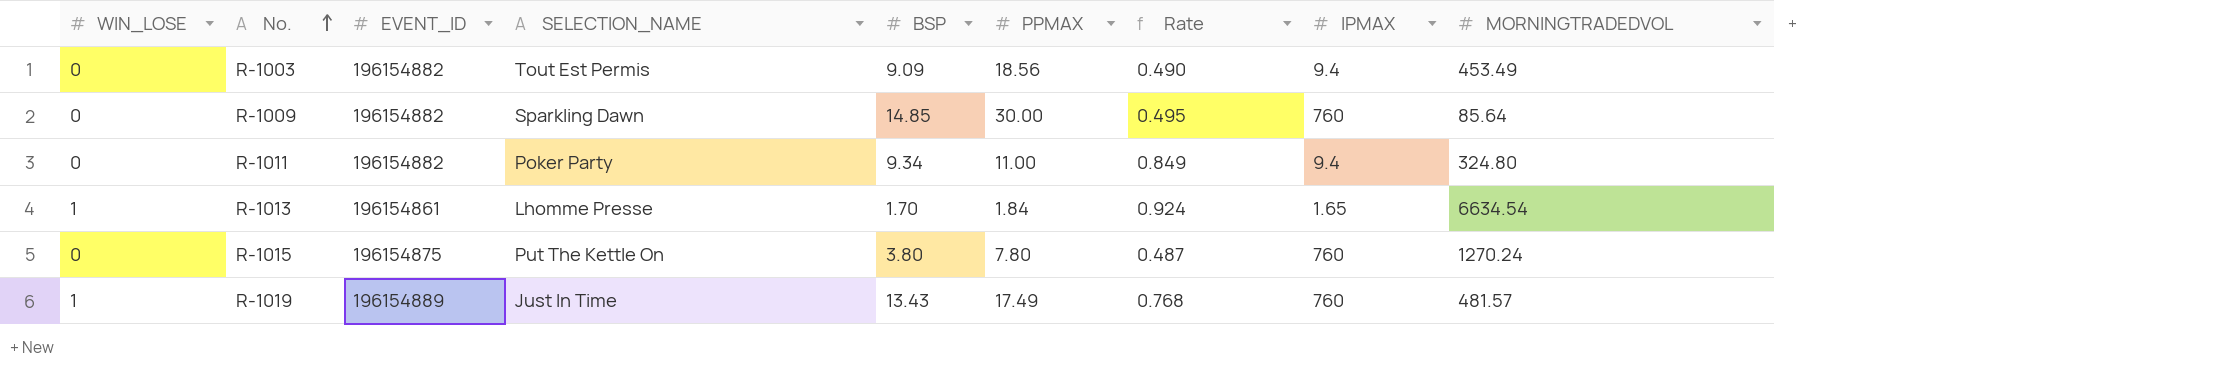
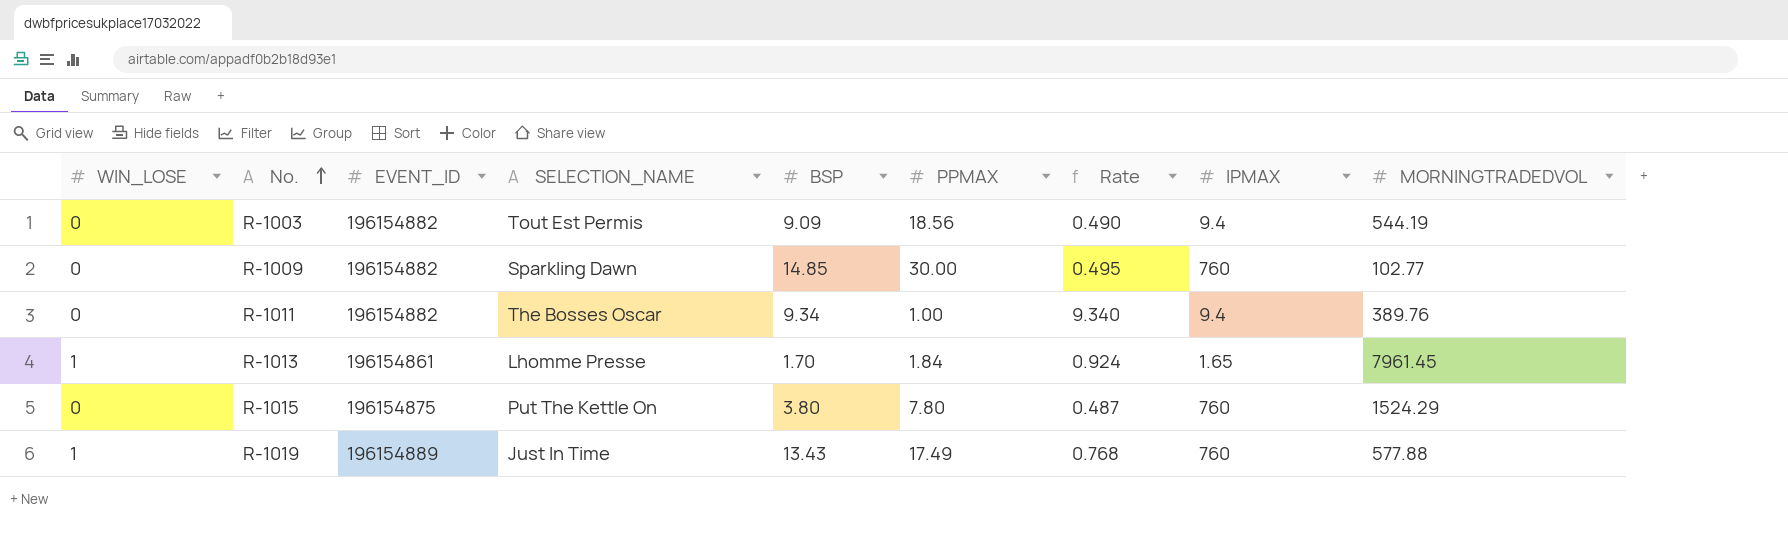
R-1003 | MORNINGTRADEDVOL: 453.49 -> 544.19
R-1009 | MORNINGTRADEDVOL: 85.64 -> 102.77
R-1011 | SELECTION_NAME: Poker Party -> The Bosses Oscar
R-1011 | PPMAX: 11.00 -> 1.00
R-1011 | Rate: 0.849 -> 9.340
R-1011 | MORNINGTRADEDVOL: 324.80 -> 389.76
R-1013 | MORNINGTRADEDVOL: 6634.54 -> 7961.45
R-1015 | MORNINGTRADEDVOL: 1270.24 -> 1524.29
R-1019 | MORNINGTRADEDVOL: 481.57 -> 577.88

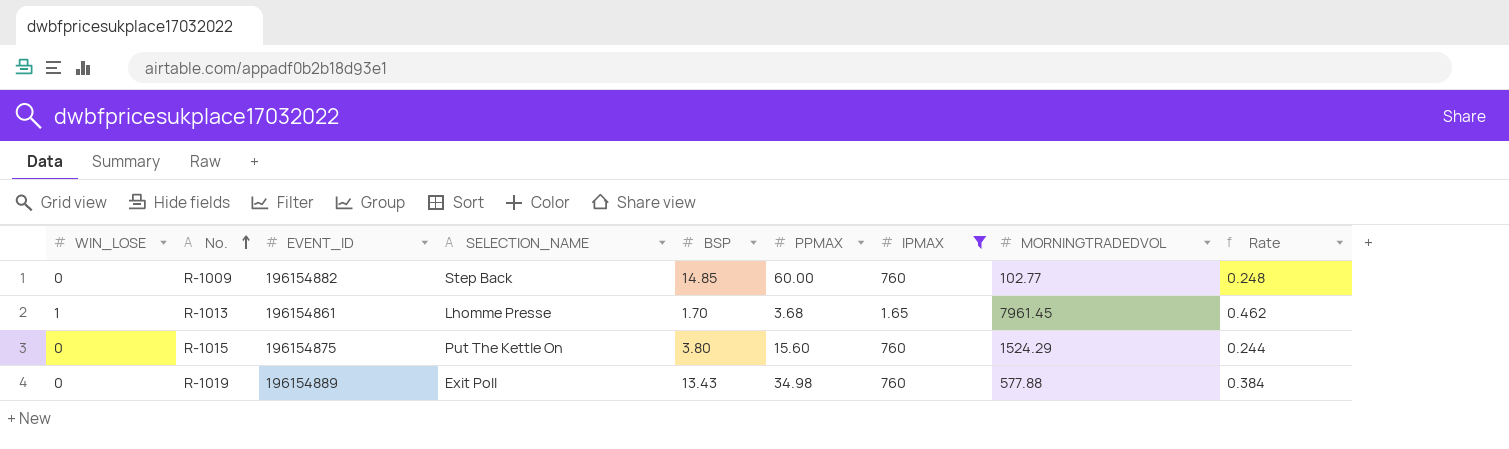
filter: none -> IPMAX != 9.4
column Rate | position: 7 -> 9
R-1009 | SELECTION_NAME: Sparkling Dawn -> Step Back
R-1009 | PPMAX: 30.00 -> 60.00
R-1009 | Rate: 0.495 -> 0.248
R-1013 | PPMAX: 1.84 -> 3.68
R-1013 | Rate: 0.924 -> 0.462
R-1015 | PPMAX: 7.80 -> 15.60
R-1015 | Rate: 0.487 -> 0.244
R-1019 | WIN_LOSE: 1 -> 0
R-1019 | SELECTION_NAME: Just In Time -> Exit Poll
R-1019 | PPMAX: 17.49 -> 34.98
R-1019 | Rate: 0.768 -> 0.384

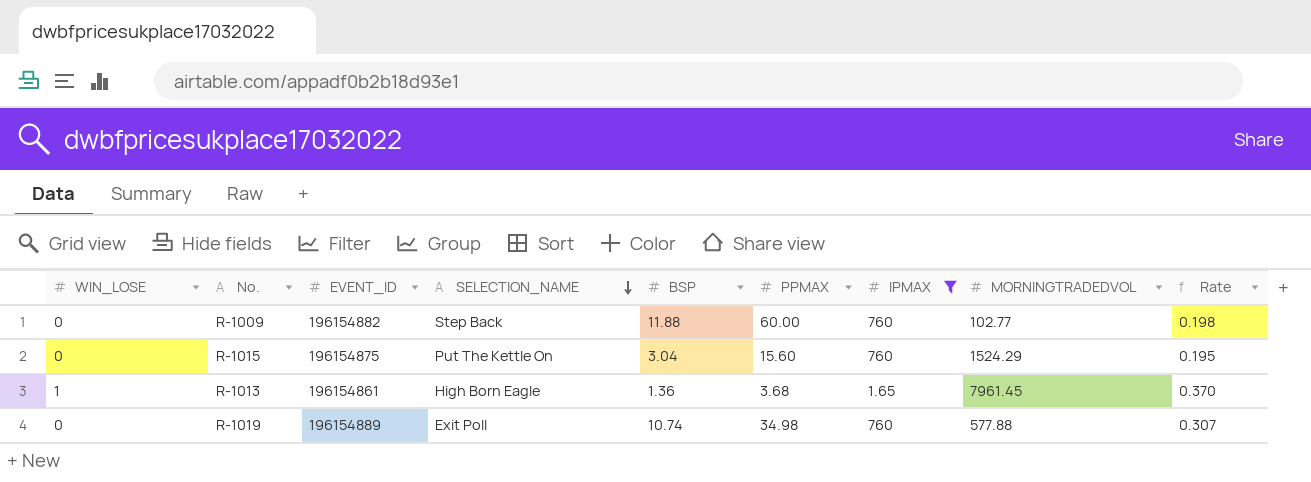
row order: No. ascending -> SELECTION_NAME descending
R-1009 | BSP: 14.85 -> 11.88
R-1009 | Rate: 0.248 -> 0.198
R-1015 | BSP: 3.80 -> 3.04
R-1015 | Rate: 0.244 -> 0.195
R-1013 | SELECTION_NAME: Lhomme Presse -> High Born Eagle
R-1013 | BSP: 1.70 -> 1.36
R-1013 | Rate: 0.462 -> 0.370
R-1019 | BSP: 13.43 -> 10.74
R-1019 | Rate: 0.384 -> 0.307

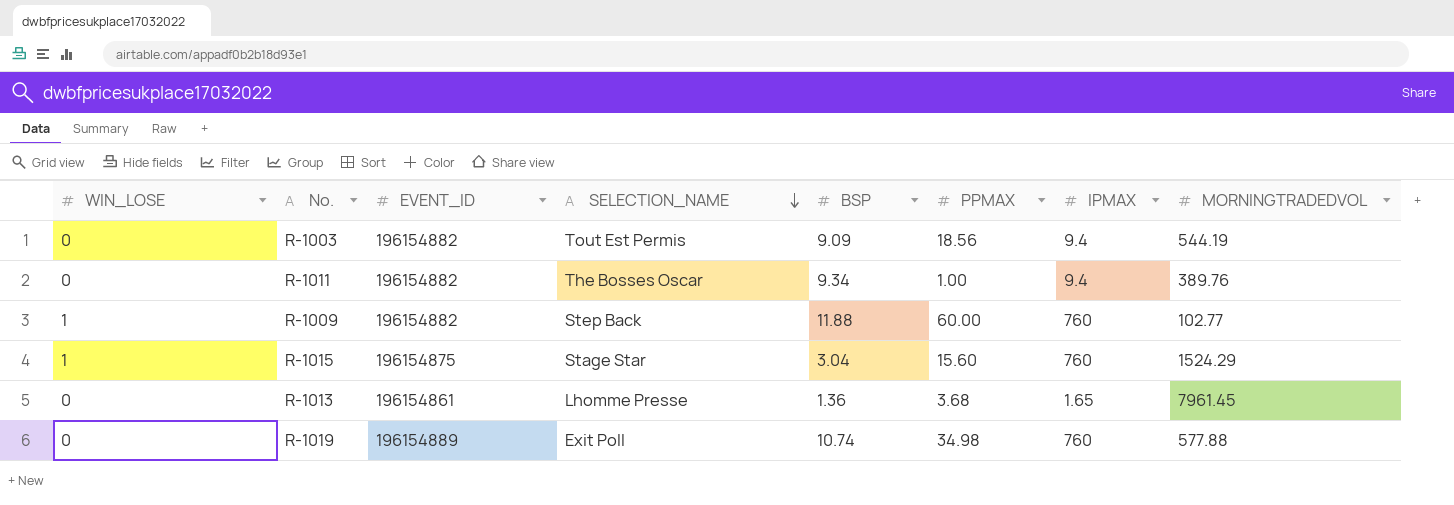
filter: IPMAX != 9.4 -> none
column Rate | formula: [BSP] / [PPMAX] -> none
R-1009 | WIN_LOSE: 0 -> 1
R-1015 | WIN_LOSE: 0 -> 1
R-1015 | SELECTION_NAME: Put The Kettle On -> Stage Star
R-1013 | WIN_LOSE: 1 -> 0
R-1013 | SELECTION_NAME: High Born Eagle -> Lhomme Presse

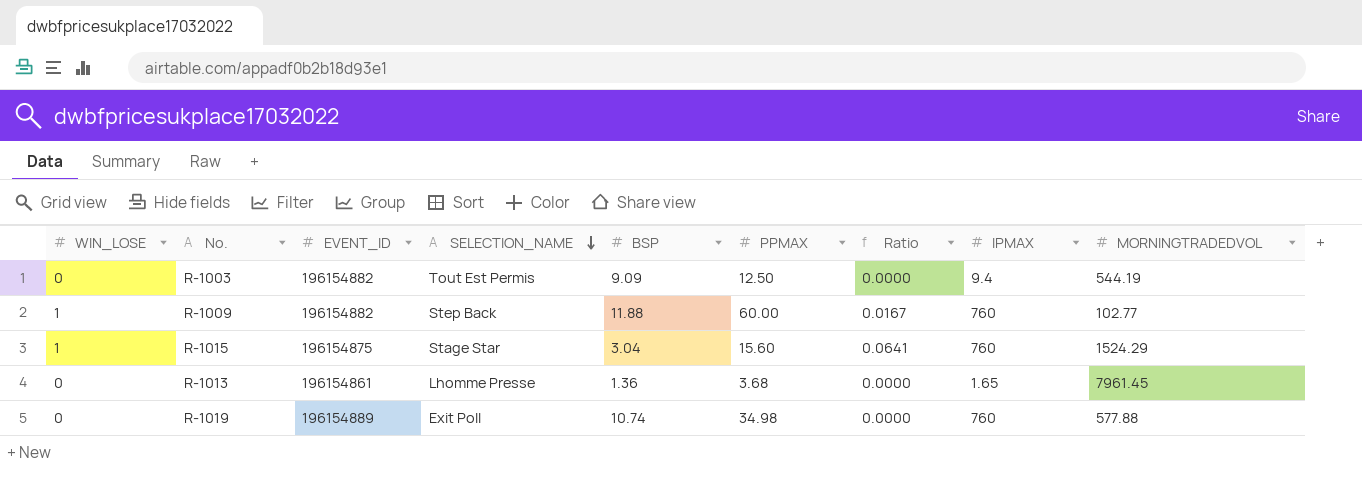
column Ratio | formula: none -> [WIN_LOSE] / [PPMAX]
row R-1011: 0 | 196154882 | The Bosses Oscar | 9.34 | 1.00 | 9.4 | 389.76 -> none
R-1003 | PPMAX: 18.56 -> 12.50

